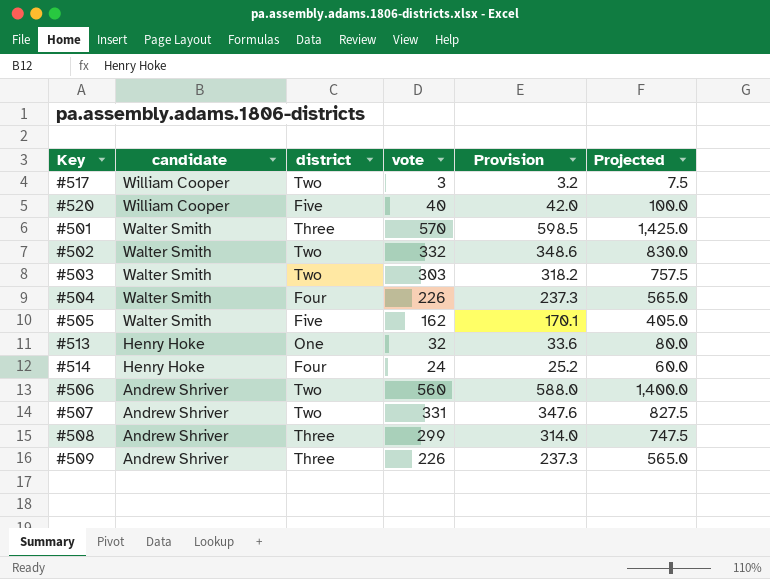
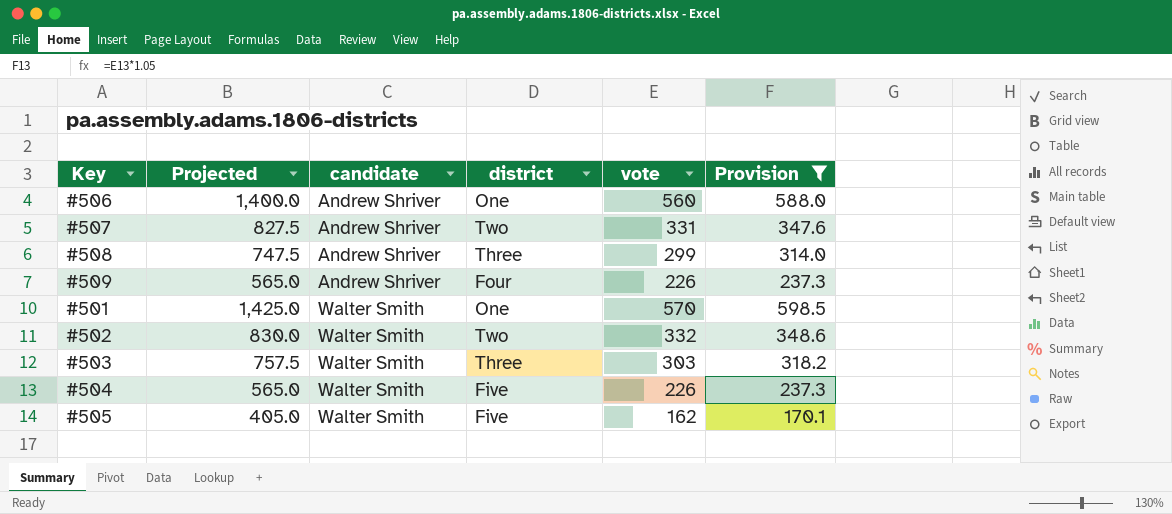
filter: none -> Provision >= 170.1
row order: candidate descending -> candidate ascending
column Projected | position: 6 -> 2
#506 | district: Two -> One
#509 | district: Three -> Four
#501 | district: Three -> One
#503 | district: Two -> Three
#504 | district: Four -> Five

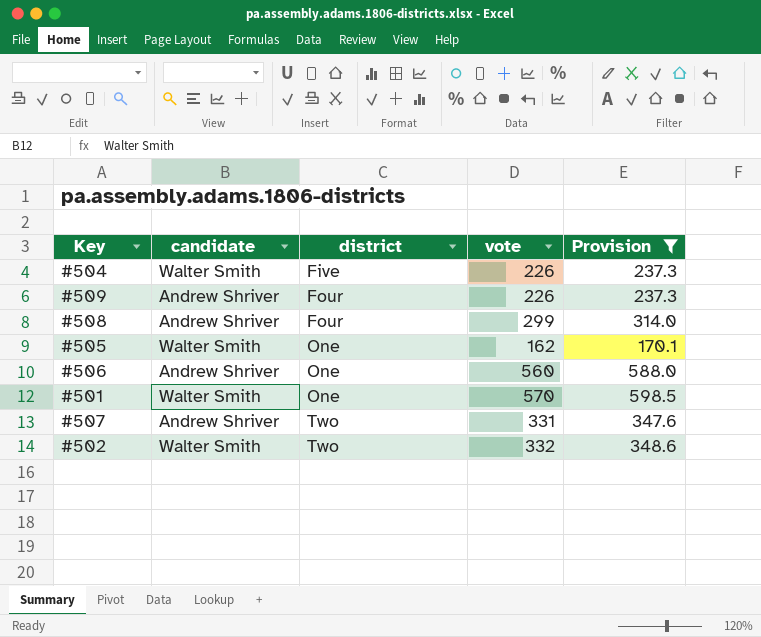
row order: candidate ascending -> district ascending
column Projected | formula: [vote] * 2.5 -> none
row #503: 757.5 | Walter Smith | Three | 303 | 318.2 -> none
#508 | district: Three -> Four
#505 | district: Five -> One

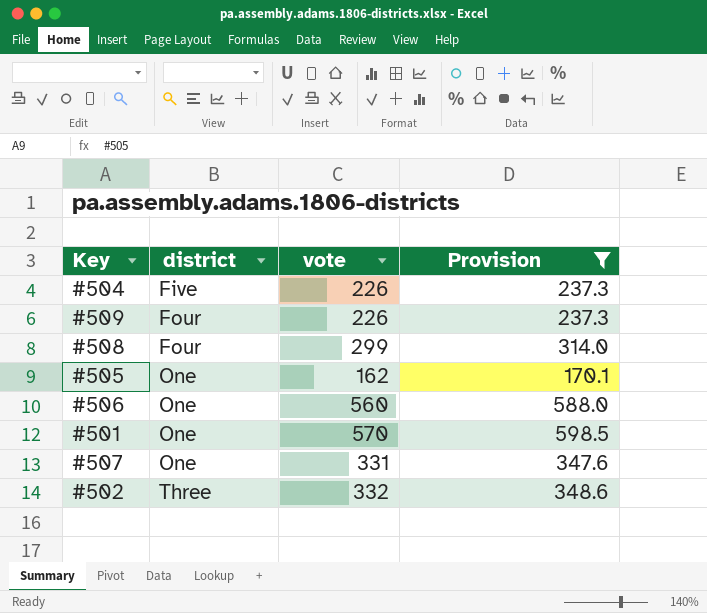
column candidate | position: 2 -> none
#507 | district: Two -> One
#502 | district: Two -> Three

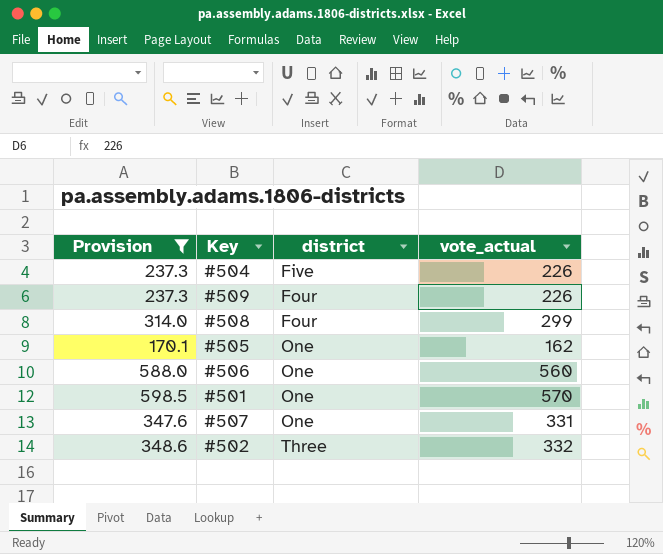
column Provision | position: 4 -> 1
column name: vote -> vote_actual

